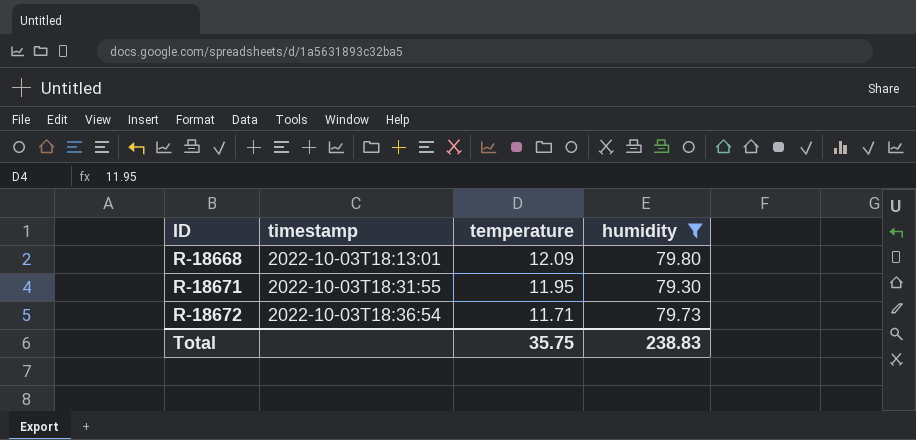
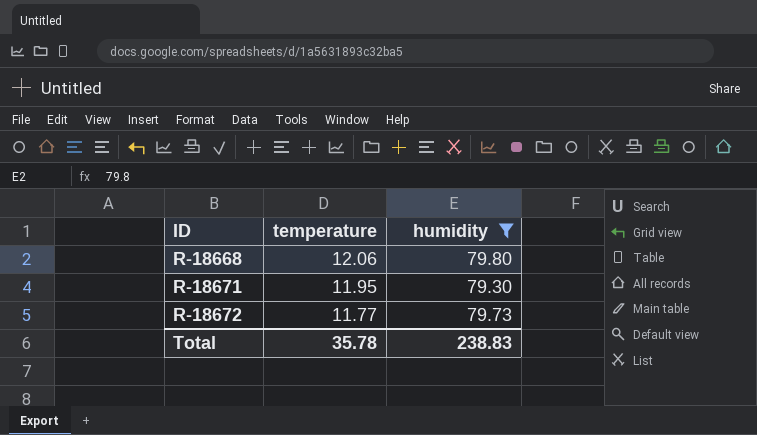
column timestamp | position: 2 -> none
R-18668 | temperature: 12.09 -> 12.06
R-18672 | temperature: 11.71 -> 11.77
Total | temperature: 35.75 -> 35.78

